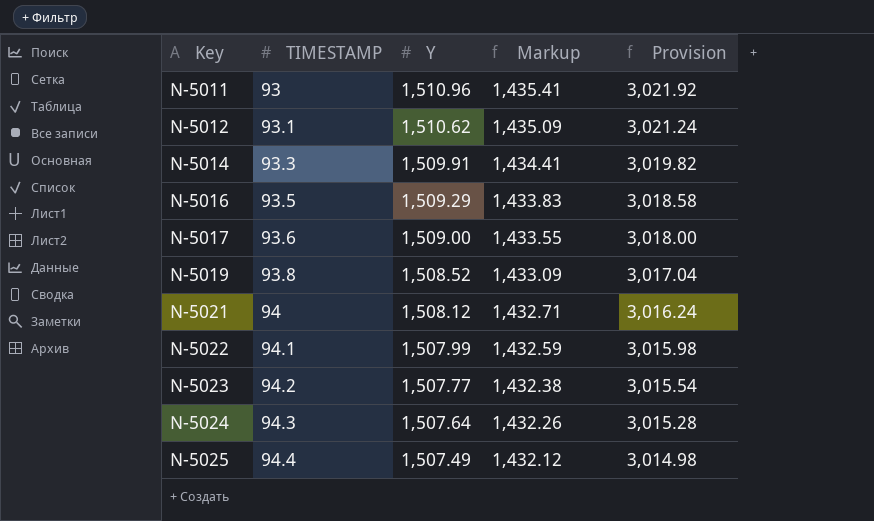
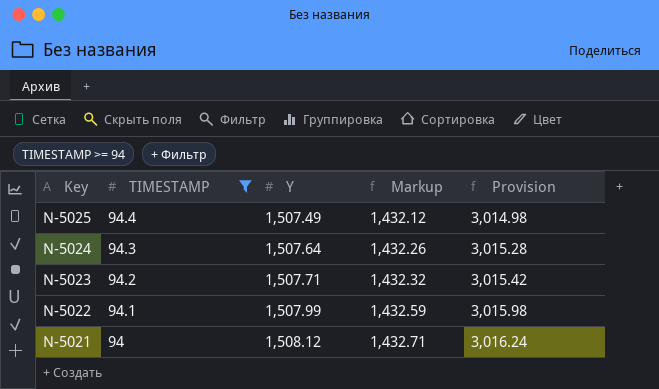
filter: none -> TIMESTAMP >= 94
row order: Key ascending -> Key descending
N-5023 | Y: 1,507.77 -> 1,507.71
N-5023 | Markup: 1,432.38 -> 1,432.32
N-5023 | Provision: 3,015.54 -> 3,015.42

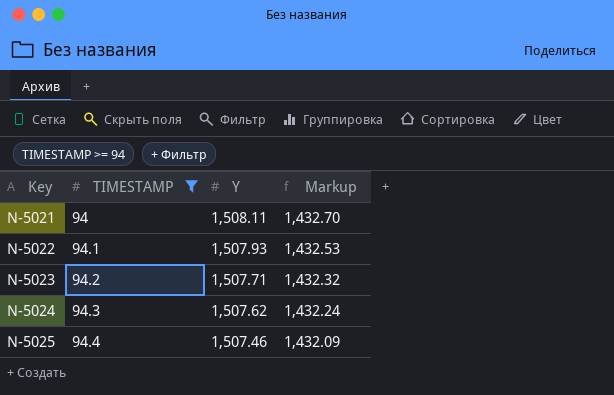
row order: Key descending -> Key ascending
column Provision | formula: [Y] * 2 -> none
N-5021 | Y: 1,508.12 -> 1,508.11
N-5021 | Markup: 1,432.71 -> 1,432.70
N-5022 | Y: 1,507.99 -> 1,507.93
N-5022 | Markup: 1,432.59 -> 1,432.53
N-5024 | Y: 1,507.64 -> 1,507.62
N-5024 | Markup: 1,432.26 -> 1,432.24
N-5025 | Y: 1,507.49 -> 1,507.46
N-5025 | Markup: 1,432.12 -> 1,432.09

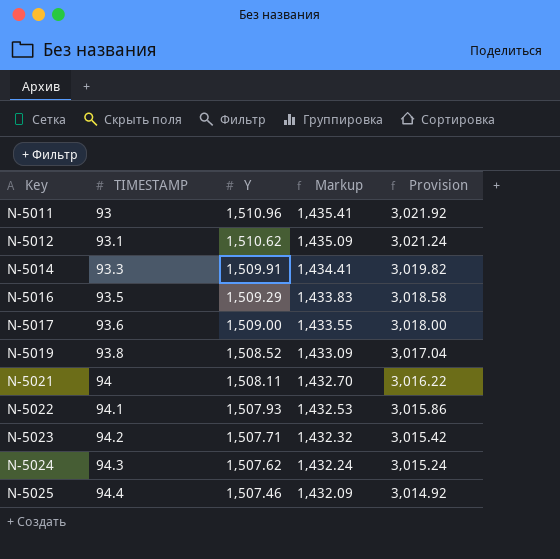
filter: TIMESTAMP >= 94 -> none
column Provision | formula: none -> [Y] * 2

